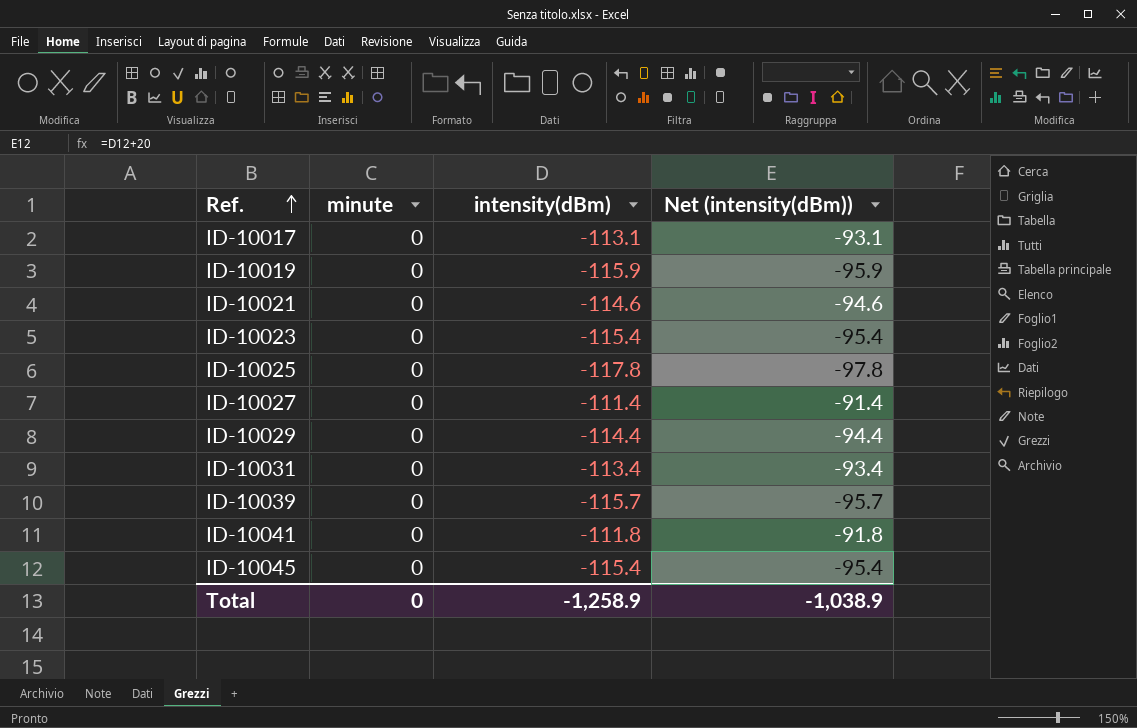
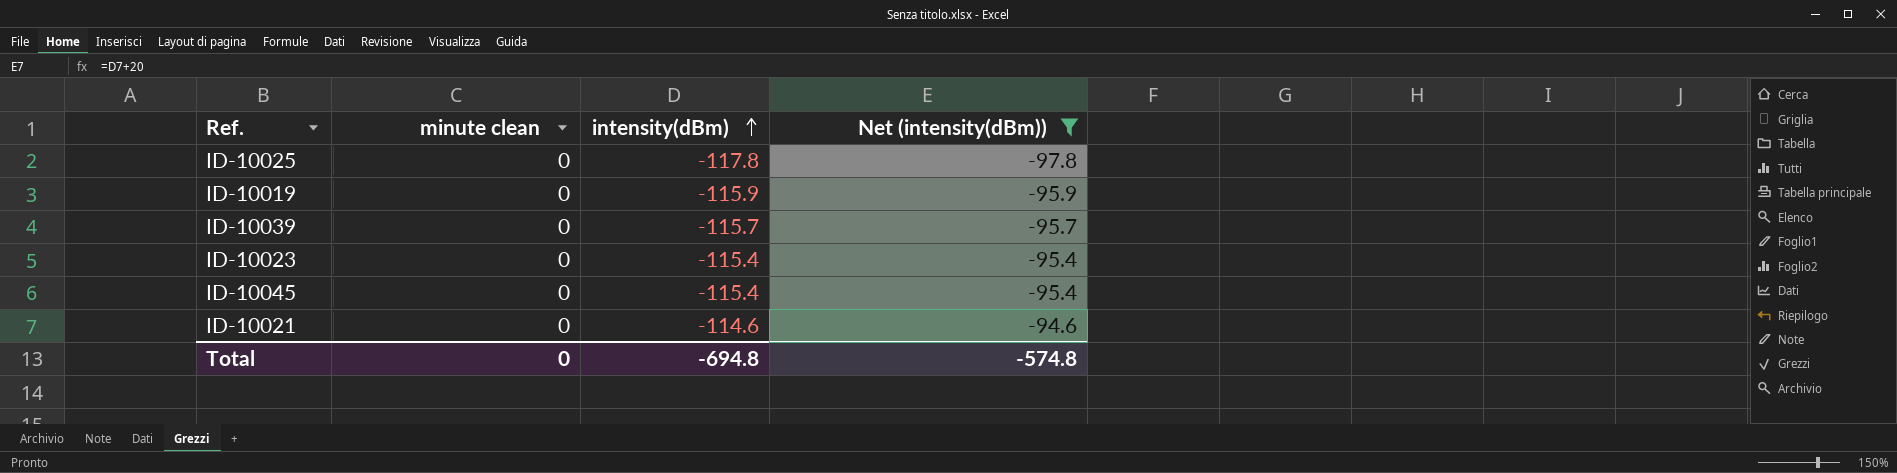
filter: none -> Net (intensity(dBm)) <= -94.6
row order: Ref. ascending -> intensity(dBm) ascending
column name: minute -> minute clean
Total | intensity(dBm): -1,258.9 -> -694.8
Total | Net (intensity(dBm)): -1,038.9 -> -574.8

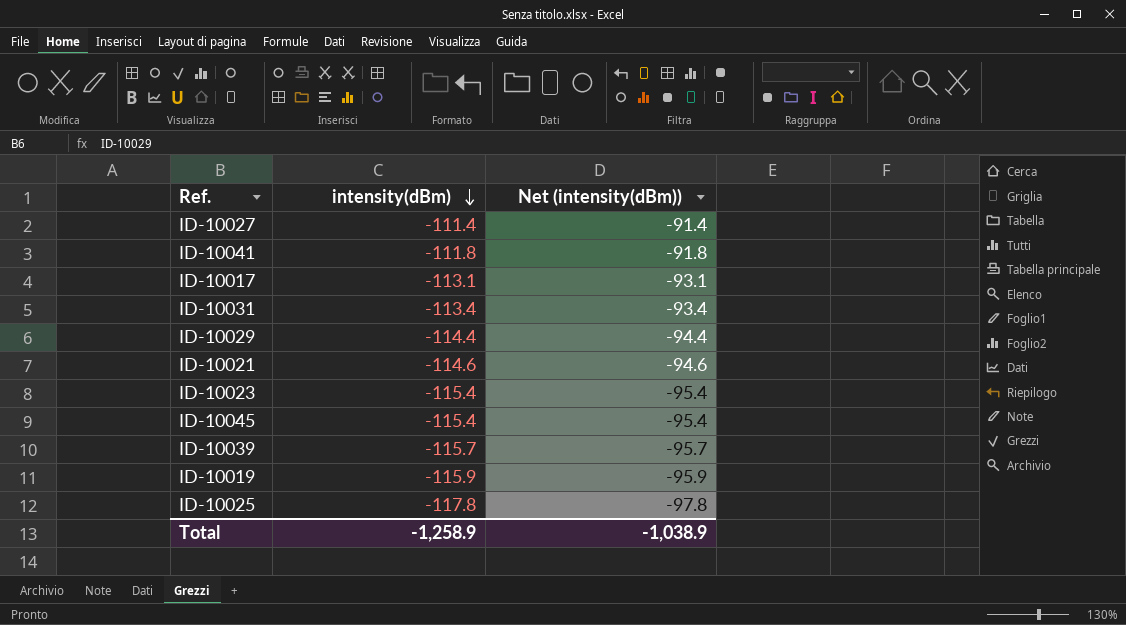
filter: Net (intensity(dBm)) <= -94.6 -> none
row order: intensity(dBm) ascending -> intensity(dBm) descending
column minute clean | position: 2 -> none
Total | intensity(dBm): -694.8 -> -1,258.9
Total | Net (intensity(dBm)): -574.8 -> -1,038.9

